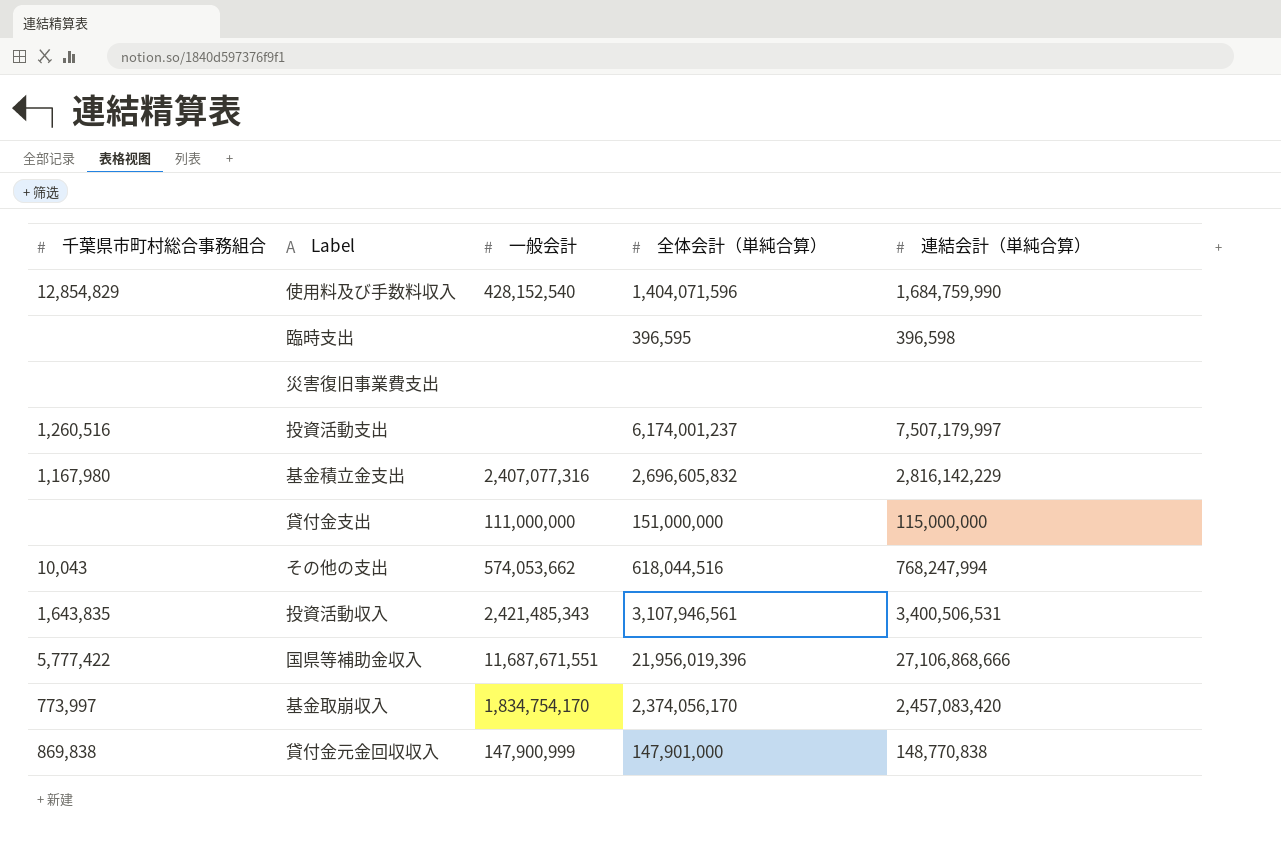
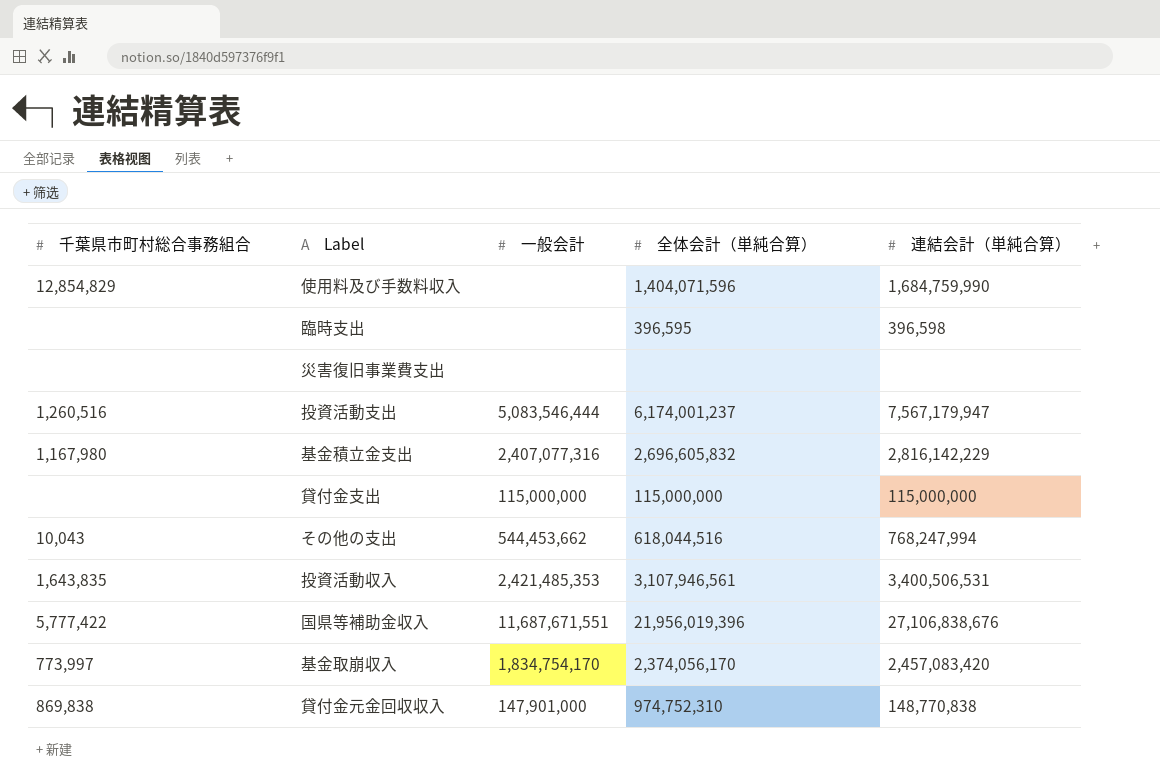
使用料及び手数料収入 | 一般会計: 428,152,540 -> none
投資活動支出 | 一般会計: none -> 5,083,546,444
投資活動支出 | 連結会計（単純合算）: 7,507,179,997 -> 7,567,179,947
貸付金支出 | 一般会計: 111,000,000 -> 115,000,000
貸付金支出 | 全体会計（単純合算）: 151,000,000 -> 115,000,000
その他の支出 | 一般会計: 574,053,662 -> 544,453,662
投資活動収入 | 一般会計: 2,421,485,343 -> 2,421,485,353
国県等補助金収入 | 連結会計（単純合算）: 27,106,868,666 -> 27,106,838,676
貸付金元金回収収入 | 一般会計: 147,900,999 -> 147,901,000
貸付金元金回収収入 | 全体会計（単純合算）: 147,901,000 -> 974,752,310

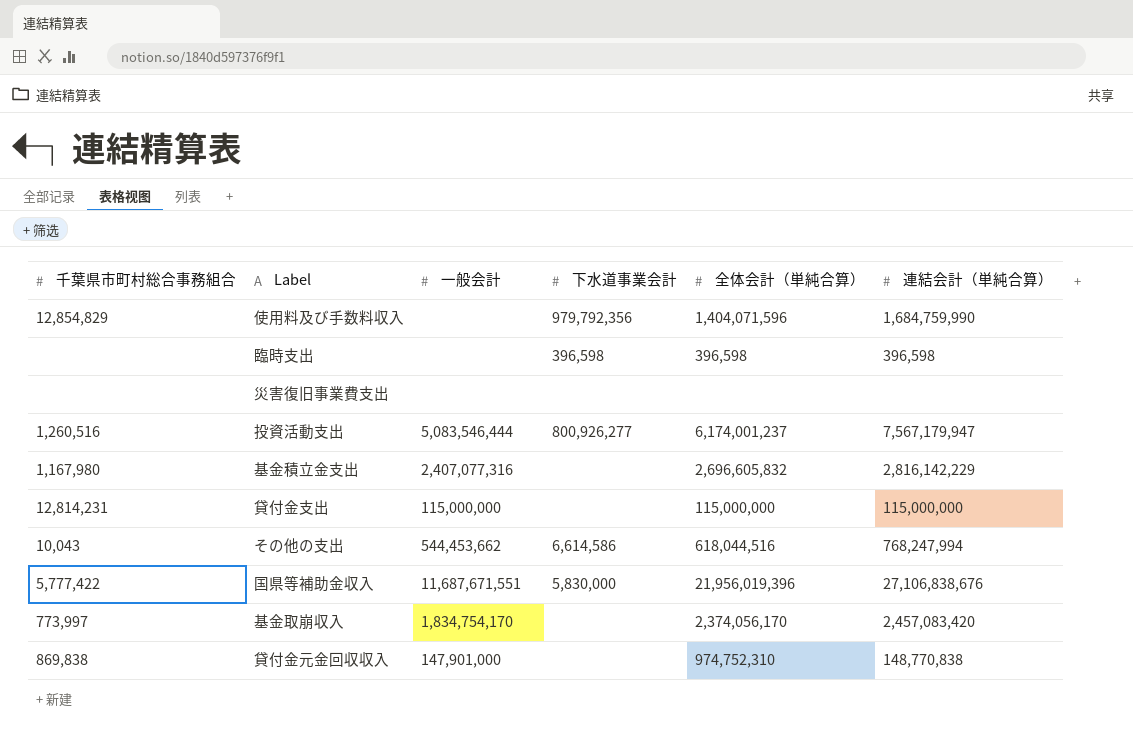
column 下水道事業会計 | position: none -> 4
row 投資活動収入: 1,643,835 | 2,421,485,353 | 3,107,946,561 | 3,400,506,531 -> none
臨時支出 | 全体会計（単純合算）: 396,595 -> 396,598
貸付金支出 | 千葉県市町村総合事務組合: none -> 12,814,231

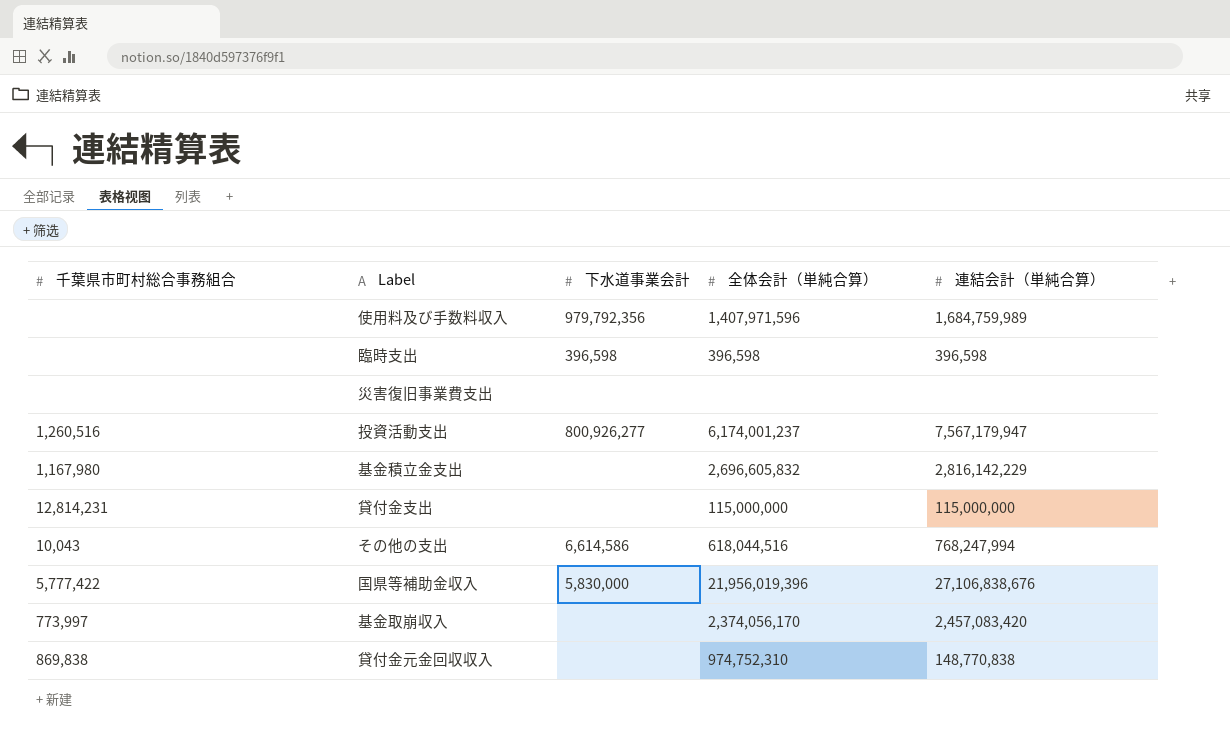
column 一般会計 | position: 3 -> none
使用料及び手数料収入 | 千葉県市町村総合事務組合: 12,854,829 -> none
使用料及び手数料収入 | 全体会計（単純合算）: 1,404,071,596 -> 1,407,971,596
使用料及び手数料収入 | 連結会計（単純合算）: 1,684,759,990 -> 1,684,759,989

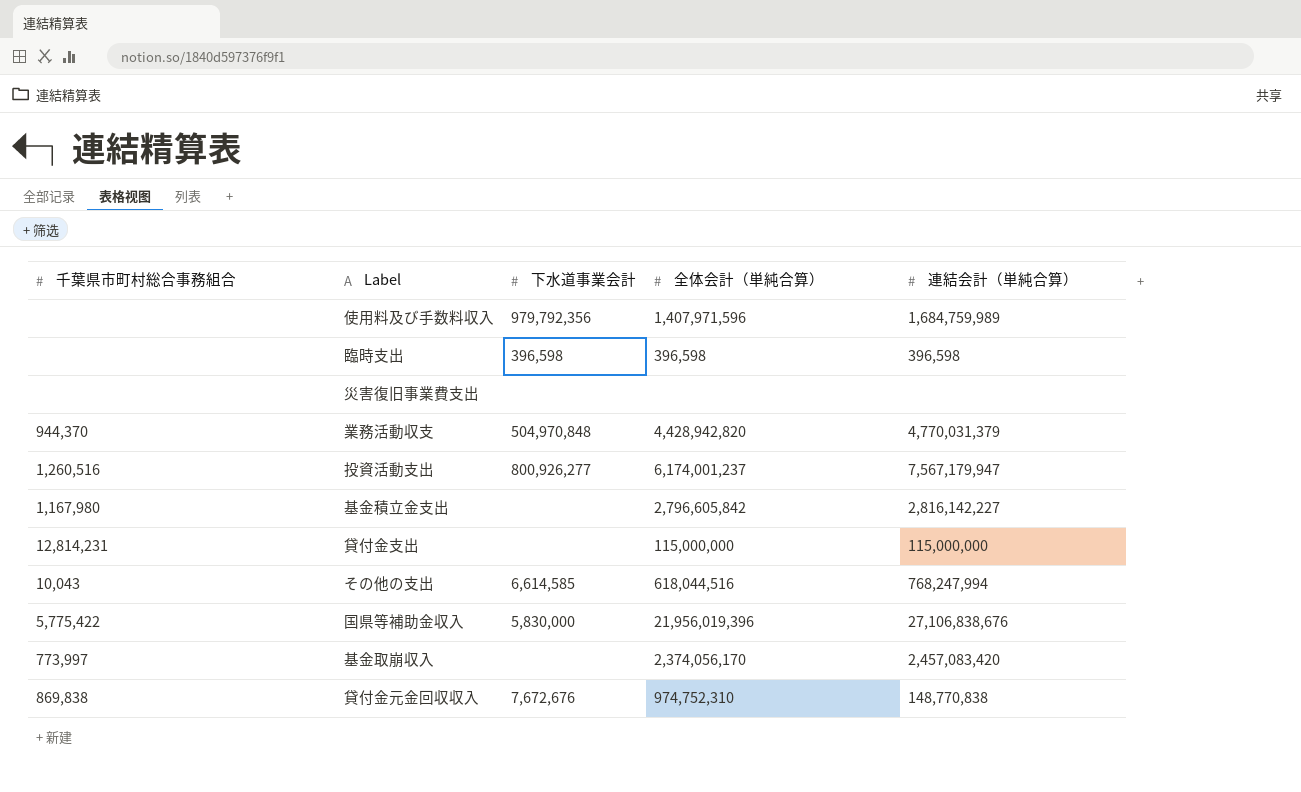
row 業務活動収支: none -> 944,370 | 504,970,848 | 4,428,942,820 | 4,770,031,379
基金積立金支出 | 全体会計（単純合算）: 2,696,605,832 -> 2,796,605,842
基金積立金支出 | 連結会計（単純合算）: 2,816,142,229 -> 2,816,142,227
その他の支出 | 下水道事業会計: 6,614,586 -> 6,614,585
国県等補助金収入 | 千葉県市町村総合事務組合: 5,777,422 -> 5,775,422
貸付金元金回収収入 | 下水道事業会計: none -> 7,672,676

